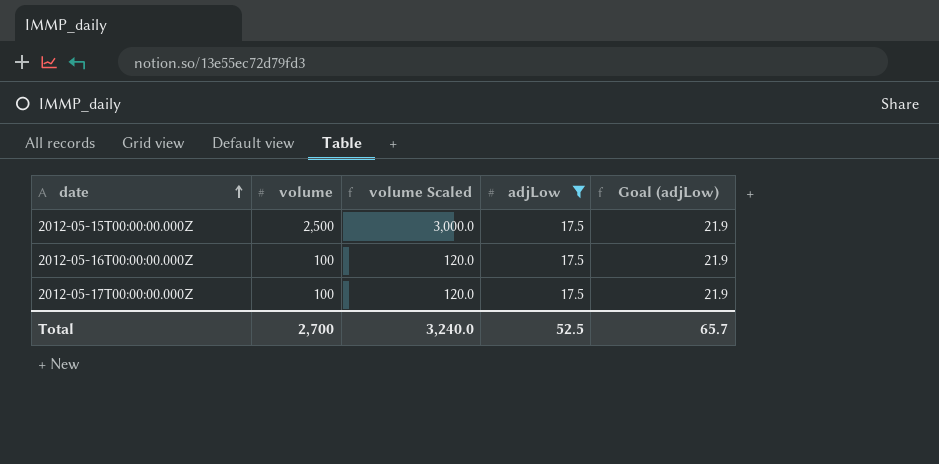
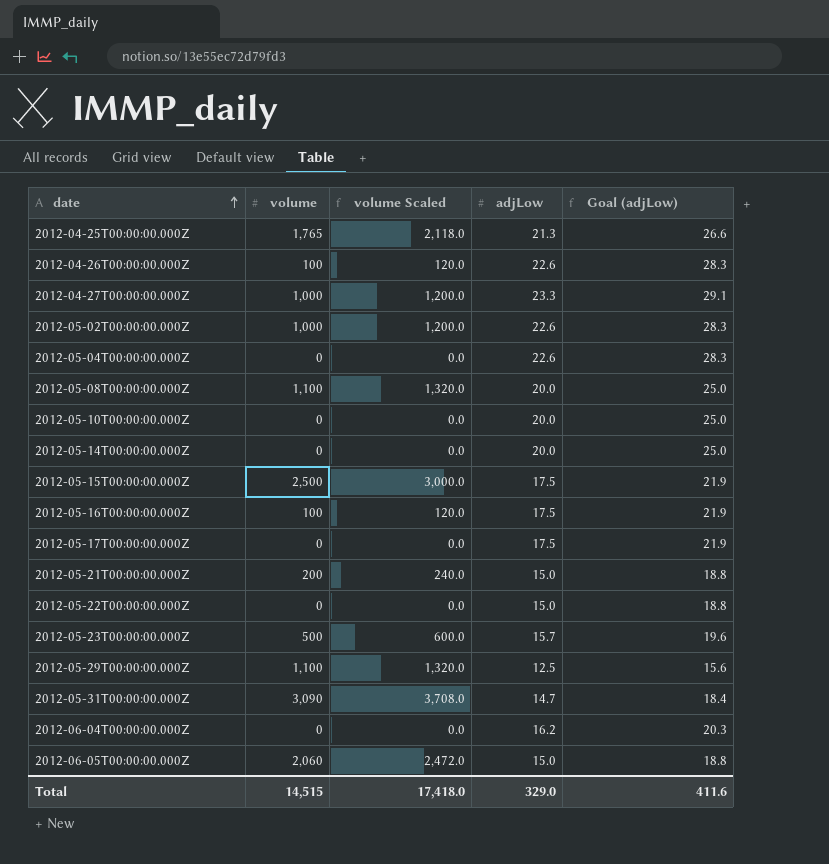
filter: adjLow = 17.5 -> none
2012-05-17T00:00:00.000Z | volume: 100 -> 0
2012-05-17T00:00:00.000Z | volume Scaled: 120.0 -> 0.0
Total | volume: 2,700 -> 14,515
Total | volume Scaled: 3,240.0 -> 17,418.0
Total | adjLow: 52.5 -> 329.0
Total | Goal (adjLow): 65.7 -> 411.6

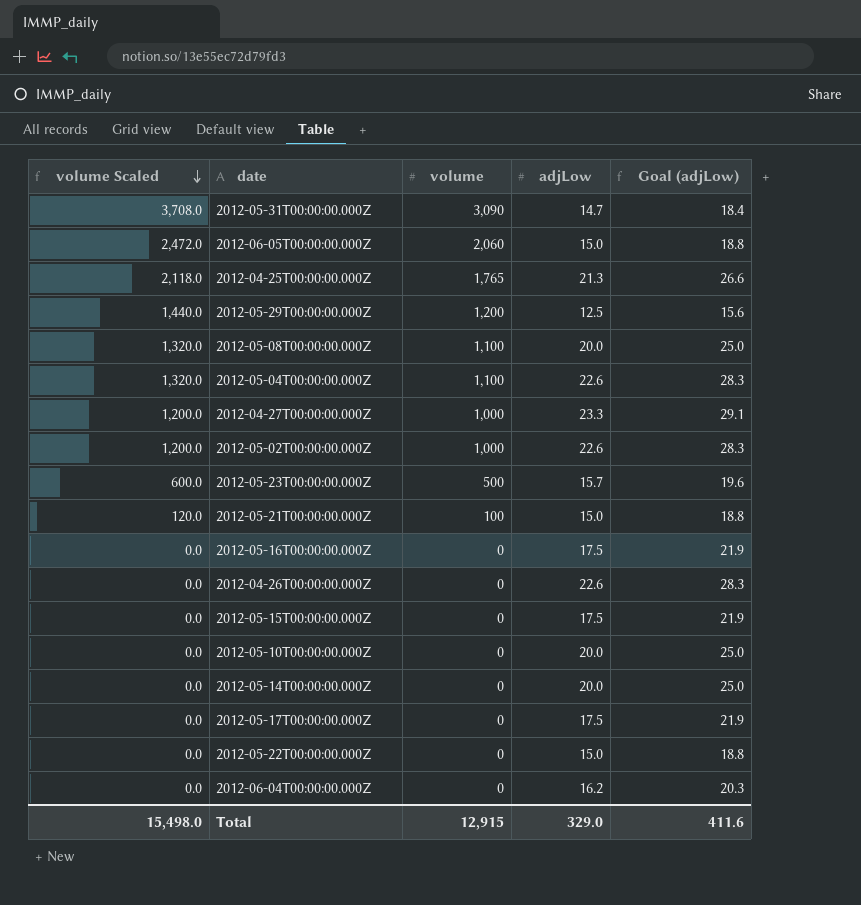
row order: date ascending -> volume Scaled descending
column volume Scaled | position: 3 -> 1
2012-05-29T00:00:00.000Z | volume Scaled: 1,320.0 -> 1,440.0
2012-05-29T00:00:00.000Z | volume: 1,100 -> 1,200
2012-05-04T00:00:00.000Z | volume Scaled: 0.0 -> 1,320.0
2012-05-04T00:00:00.000Z | volume: 0 -> 1,100
2012-05-21T00:00:00.000Z | volume Scaled: 240.0 -> 120.0
2012-05-21T00:00:00.000Z | volume: 200 -> 100
2012-05-16T00:00:00.000Z | volume Scaled: 120.0 -> 0.0
2012-05-16T00:00:00.000Z | volume: 100 -> 0
2012-04-26T00:00:00.000Z | volume Scaled: 120.0 -> 0.0
2012-04-26T00:00:00.000Z | volume: 100 -> 0
2012-05-15T00:00:00.000Z | volume Scaled: 3,000.0 -> 0.0
2012-05-15T00:00:00.000Z | volume: 2,500 -> 0
Total | volume Scaled: 17,418.0 -> 15,498.0
Total | volume: 14,515 -> 12,915

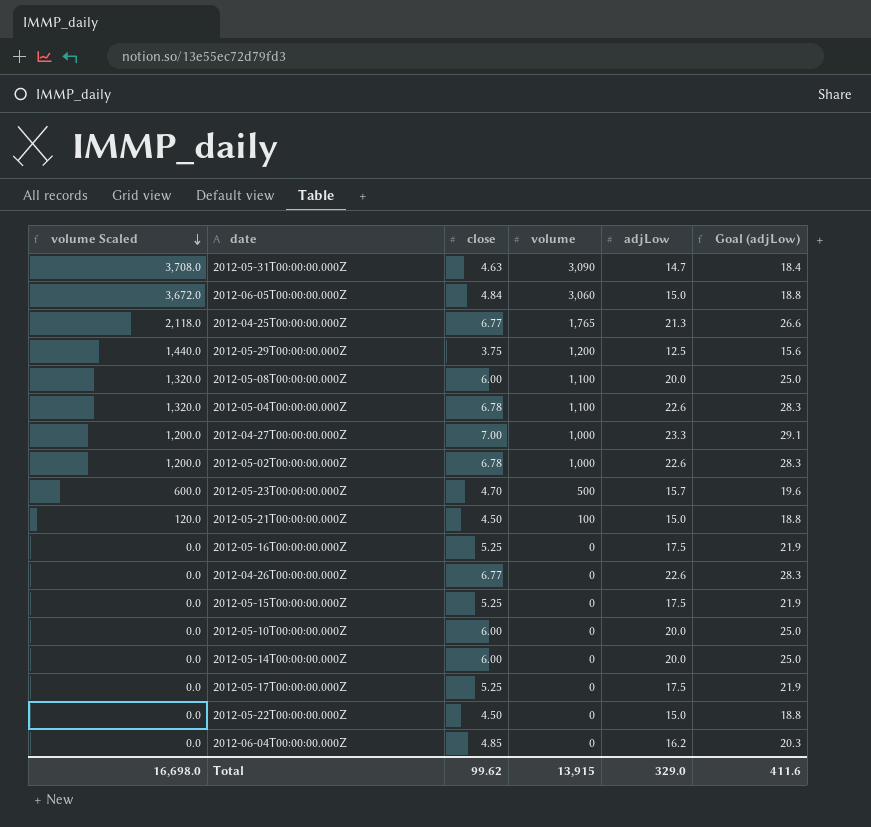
column close | position: none -> 3
2012-06-05T00:00:00.000Z | volume Scaled: 2,472.0 -> 3,672.0
2012-06-05T00:00:00.000Z | volume: 2,060 -> 3,060
Total | volume Scaled: 15,498.0 -> 16,698.0
Total | volume: 12,915 -> 13,915

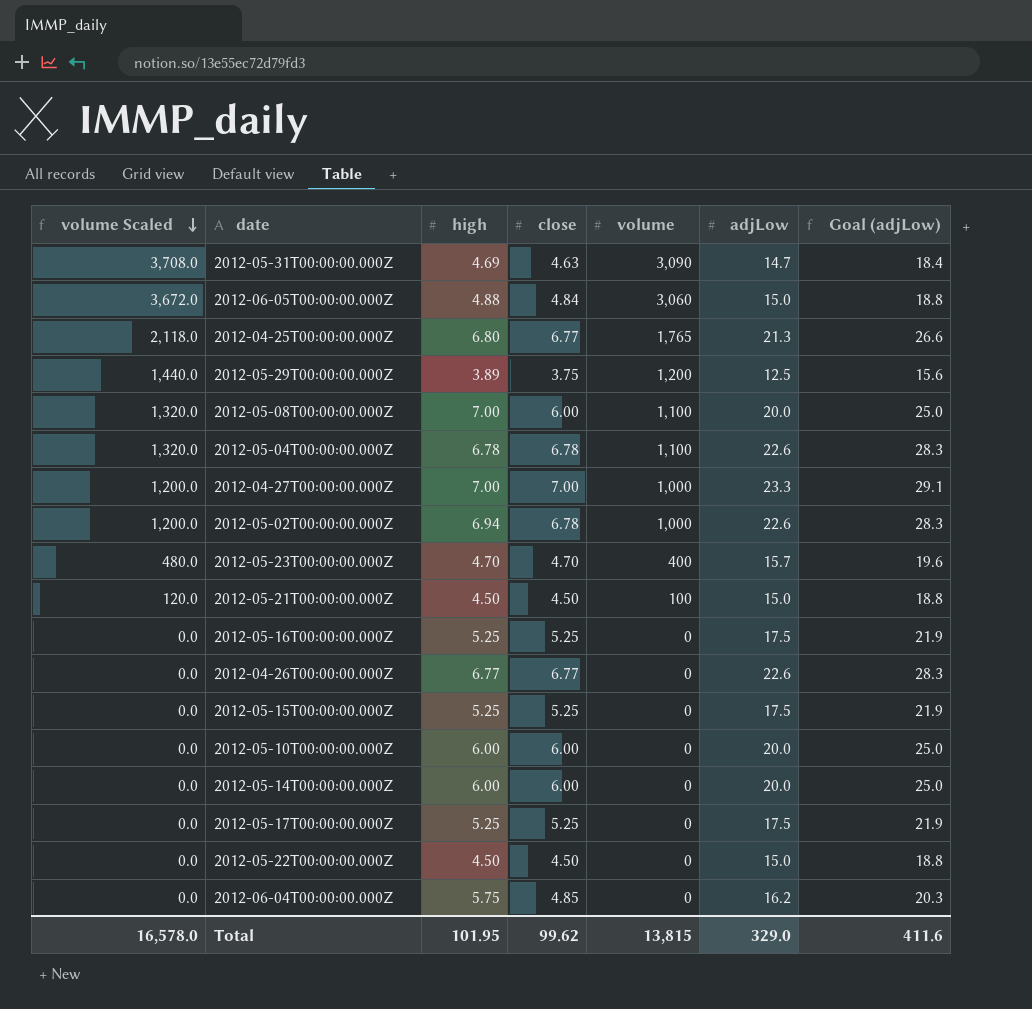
column high | position: none -> 3
2012-05-23T00:00:00.000Z | volume Scaled: 600.0 -> 480.0
2012-05-23T00:00:00.000Z | volume: 500 -> 400
Total | volume Scaled: 16,698.0 -> 16,578.0
Total | volume: 13,915 -> 13,815

